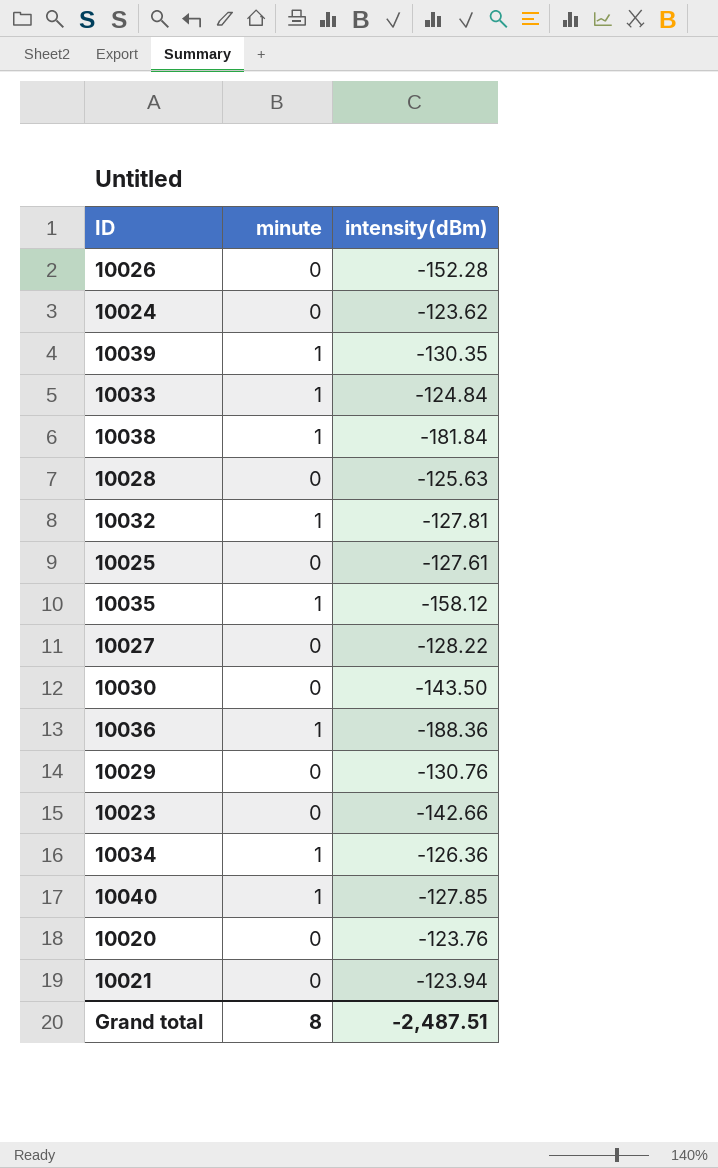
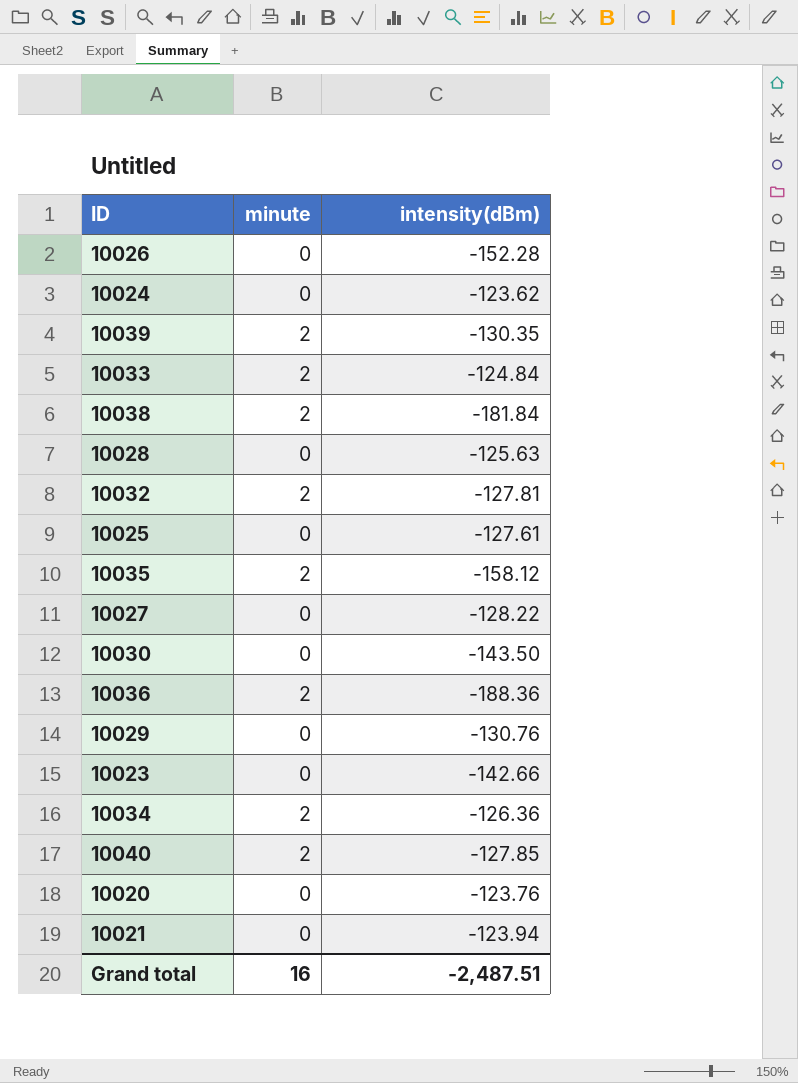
10039 | minute: 1 -> 2
10033 | minute: 1 -> 2
10038 | minute: 1 -> 2
10032 | minute: 1 -> 2
10035 | minute: 1 -> 2
10036 | minute: 1 -> 2
10034 | minute: 1 -> 2
10040 | minute: 1 -> 2
Grand total | minute: 8 -> 16

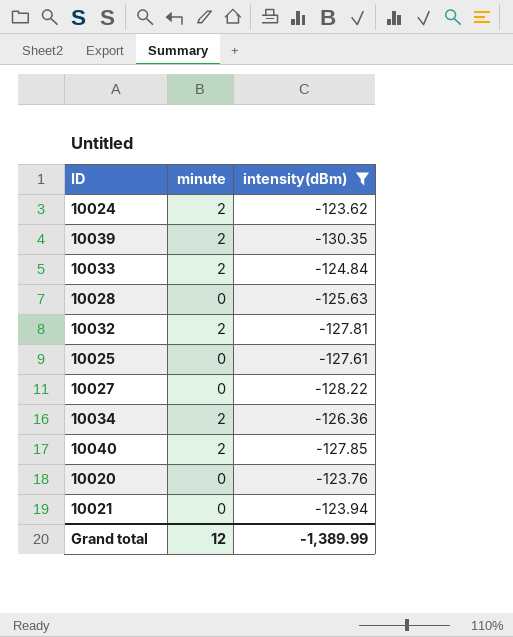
filter: none -> intensity(dBm) >= -130.35
10024 | minute: 0 -> 2
Grand total | minute: 16 -> 12
Grand total | intensity(dBm): -2,487.51 -> -1,389.99

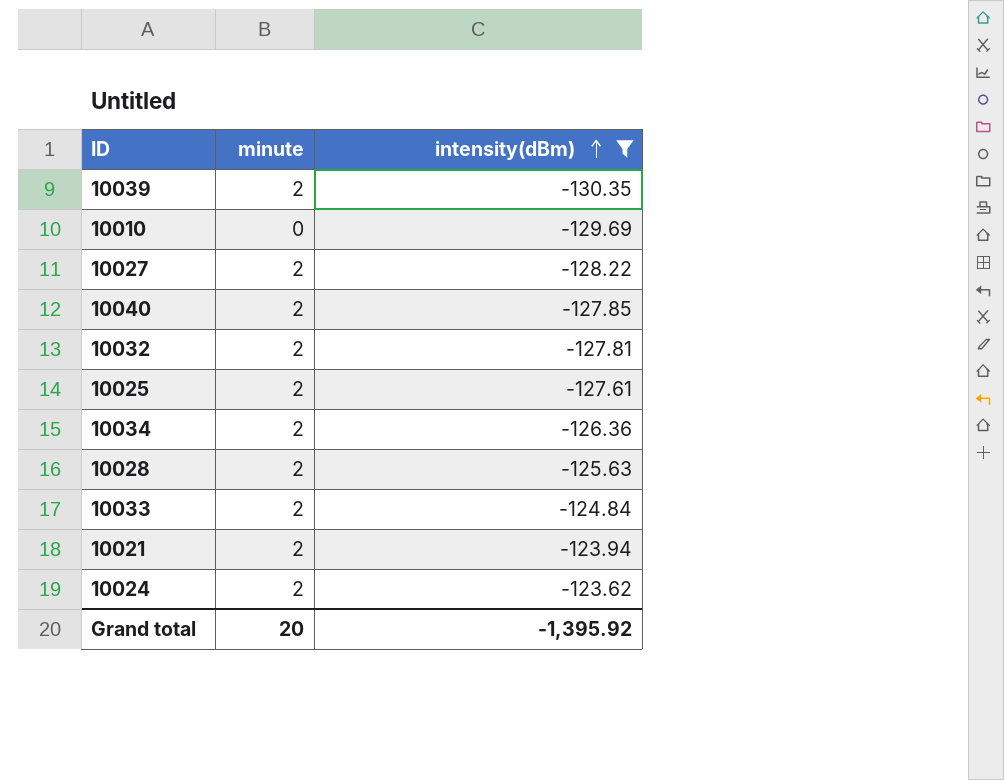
row order: none -> intensity(dBm) ascending
row 10020: 0 | -123.76 -> none
row 10010: none -> 0 | -129.69
10027 | minute: 0 -> 2
10025 | minute: 0 -> 2
10028 | minute: 0 -> 2
10021 | minute: 0 -> 2
Grand total | minute: 12 -> 20
Grand total | intensity(dBm): -1,389.99 -> -1,395.92

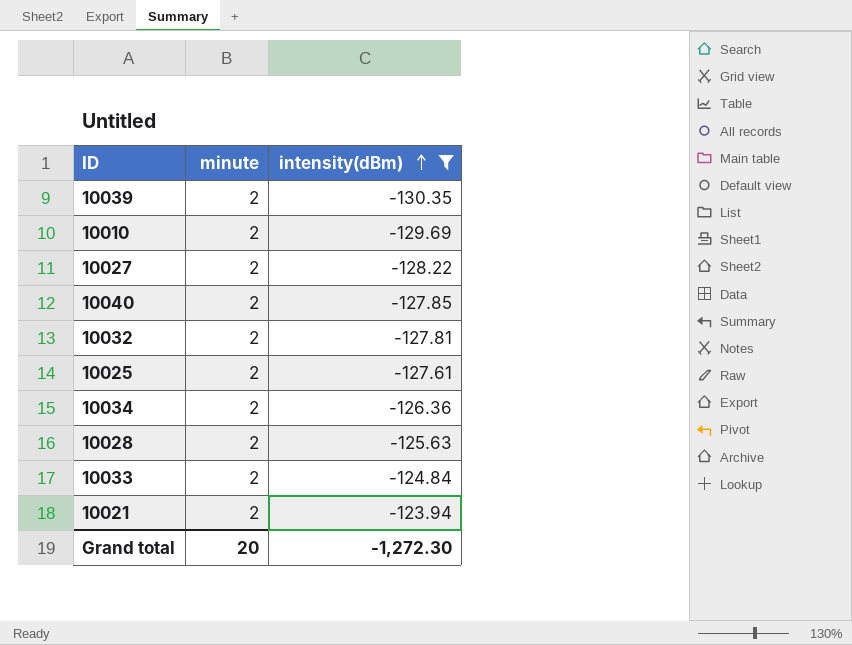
row 10024: 2 | -123.62 -> none
10010 | minute: 0 -> 2
Grand total | intensity(dBm): -1,395.92 -> -1,272.30

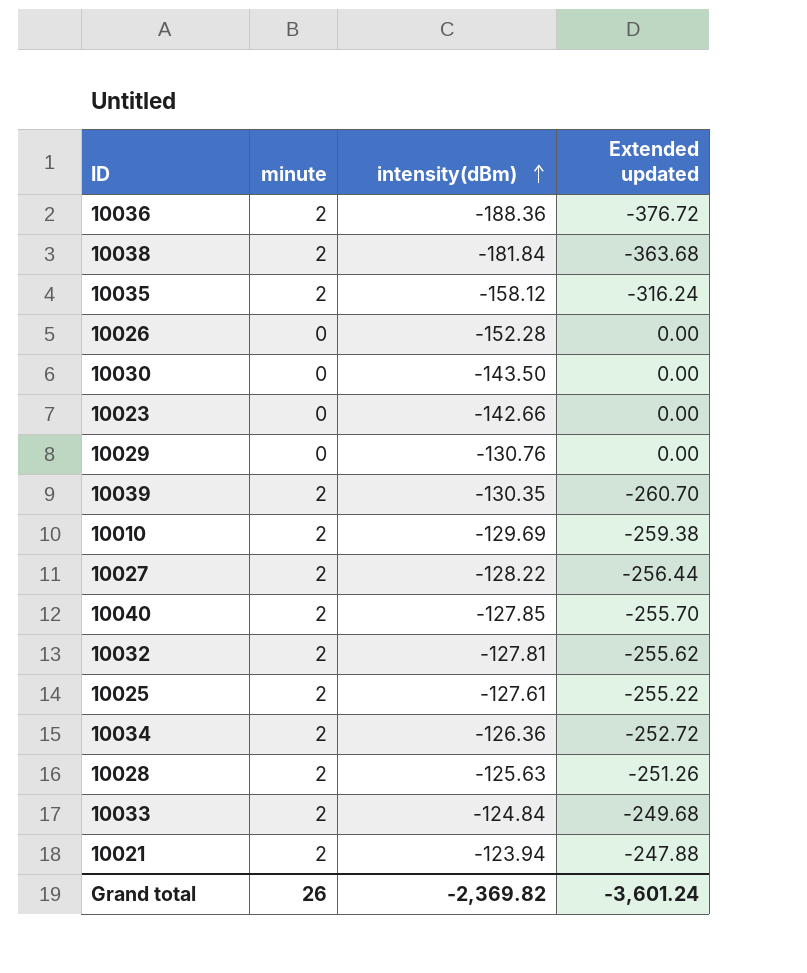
filter: intensity(dBm) >= -130.35 -> none
column Extended updated | formula: none -> [minute] * [intensity(dBm)]
Grand total | minute: 20 -> 26
Grand total | intensity(dBm): -1,272.30 -> -2,369.82

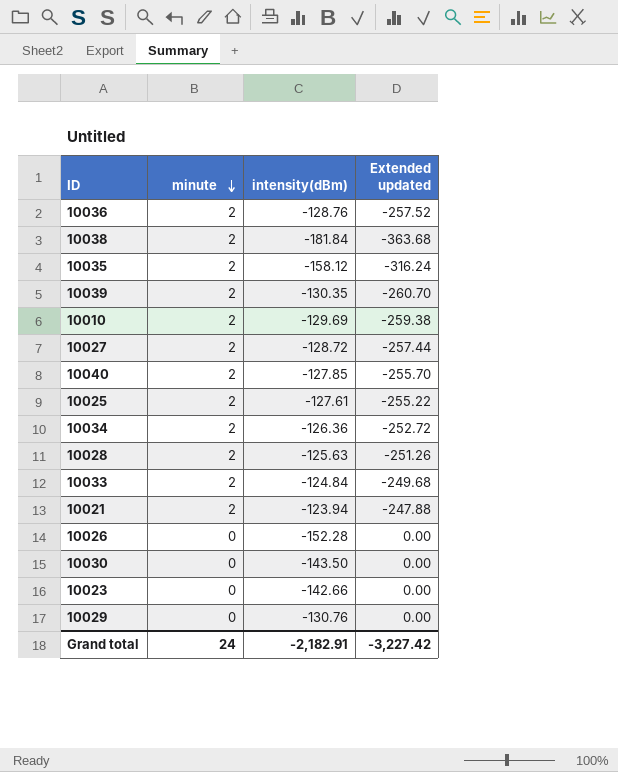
row order: intensity(dBm) ascending -> minute descending
row 10032: 2 | -127.81 | -255.62 -> none
10036 | intensity(dBm): -188.36 -> -128.76
10036 | Extended updated: -376.72 -> -257.52
10027 | intensity(dBm): -128.22 -> -128.72
10027 | Extended updated: -256.44 -> -257.44
Grand total | minute: 26 -> 24
Grand total | intensity(dBm): -2,369.82 -> -2,182.91
Grand total | Extended updated: -3,601.24 -> -3,227.42

